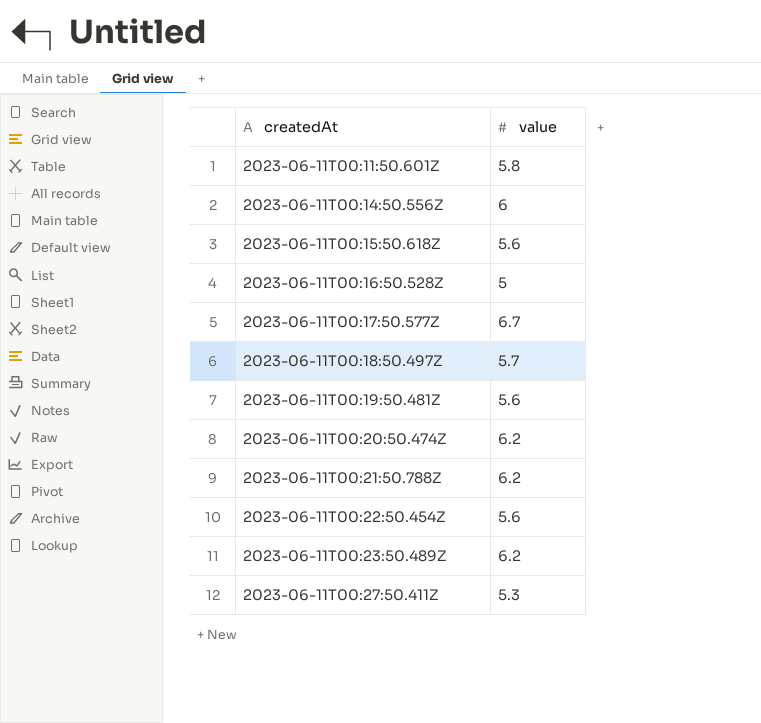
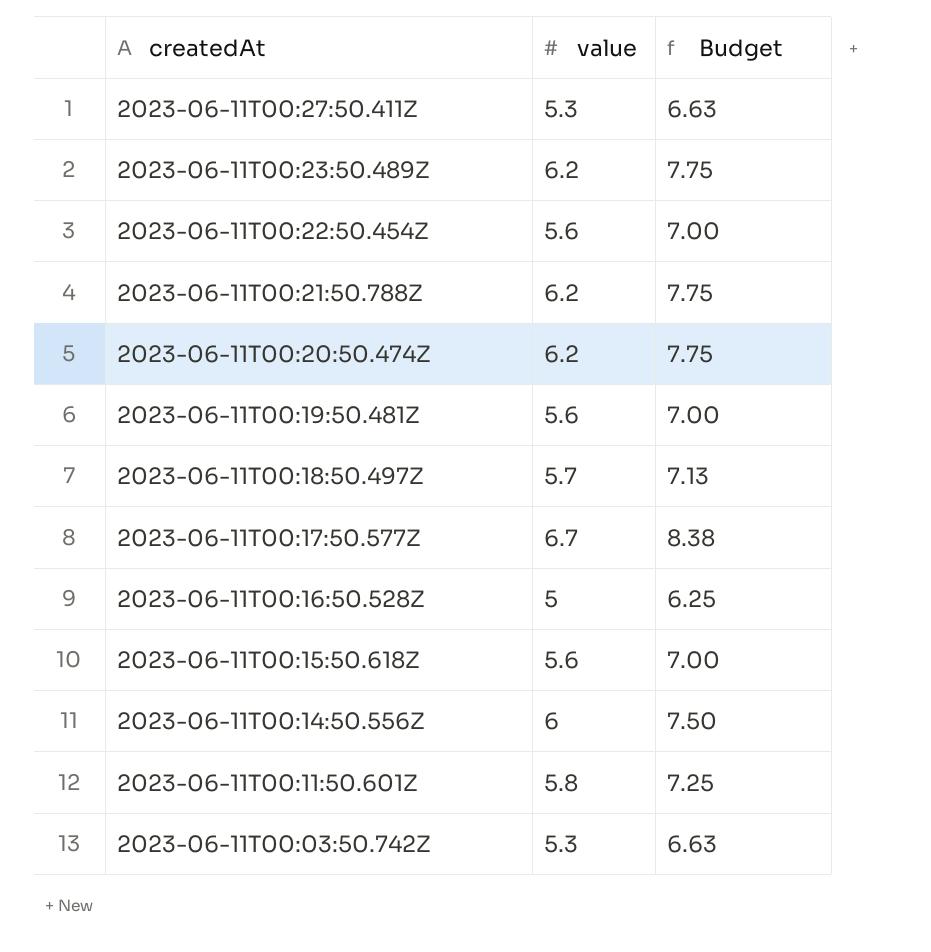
row order: createdAt ascending -> createdAt descending
column Budget | formula: none -> [value] * 1.25
row 2023-06-11T00:03:50.742Z: none -> 5.3 | 6.63

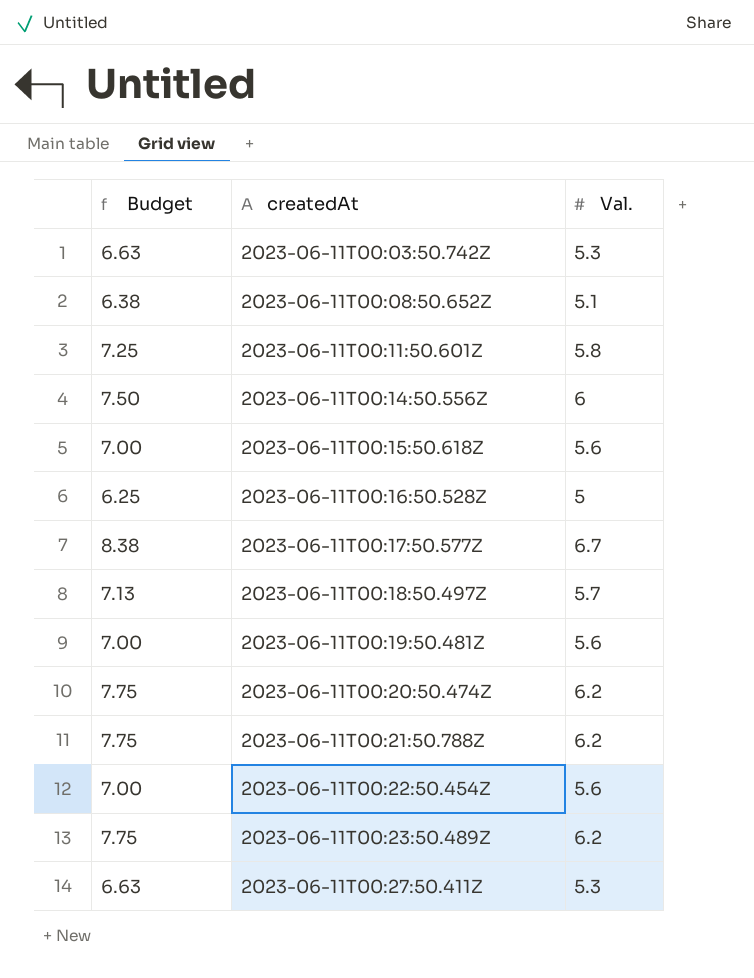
row order: createdAt descending -> createdAt ascending
column Budget | position: 3 -> 1
column name: value -> Val.
row 2023-06-11T00:08:50.652Z: none -> 6.38 | 5.1

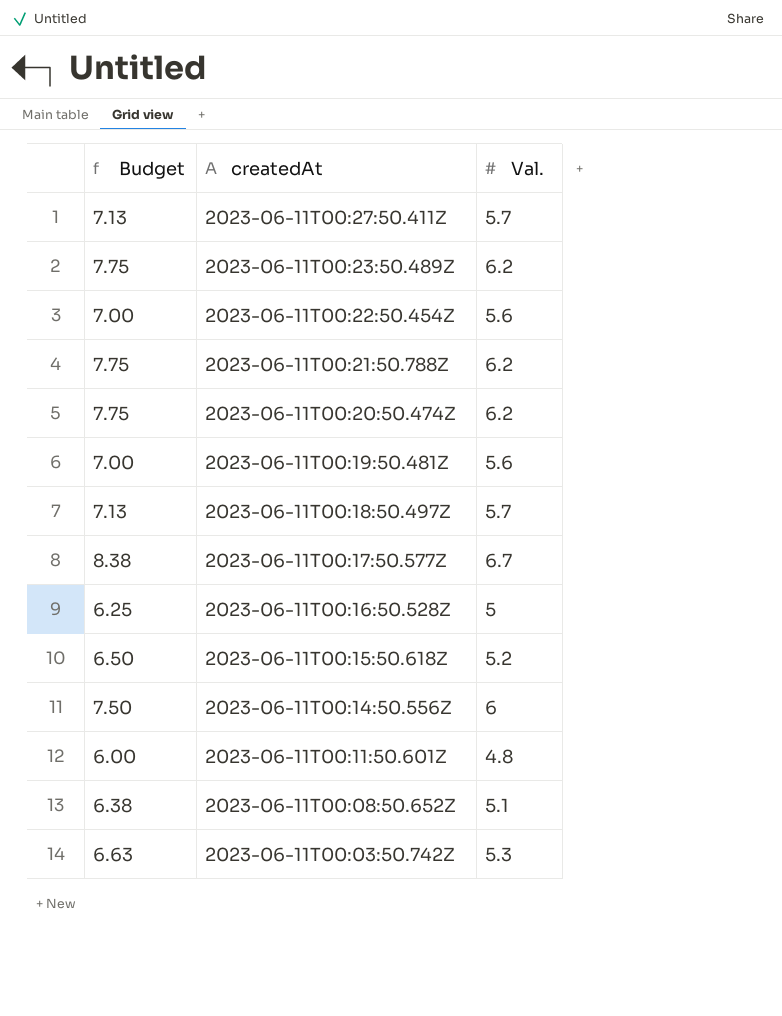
row order: createdAt ascending -> createdAt descending
2023-06-11T00:27:50.411Z | Budget: 6.63 -> 7.13
2023-06-11T00:27:50.411Z | Val.: 5.3 -> 5.7
2023-06-11T00:15:50.618Z | Budget: 7.00 -> 6.50
2023-06-11T00:15:50.618Z | Val.: 5.6 -> 5.2
2023-06-11T00:11:50.601Z | Budget: 7.25 -> 6.00
2023-06-11T00:11:50.601Z | Val.: 5.8 -> 4.8

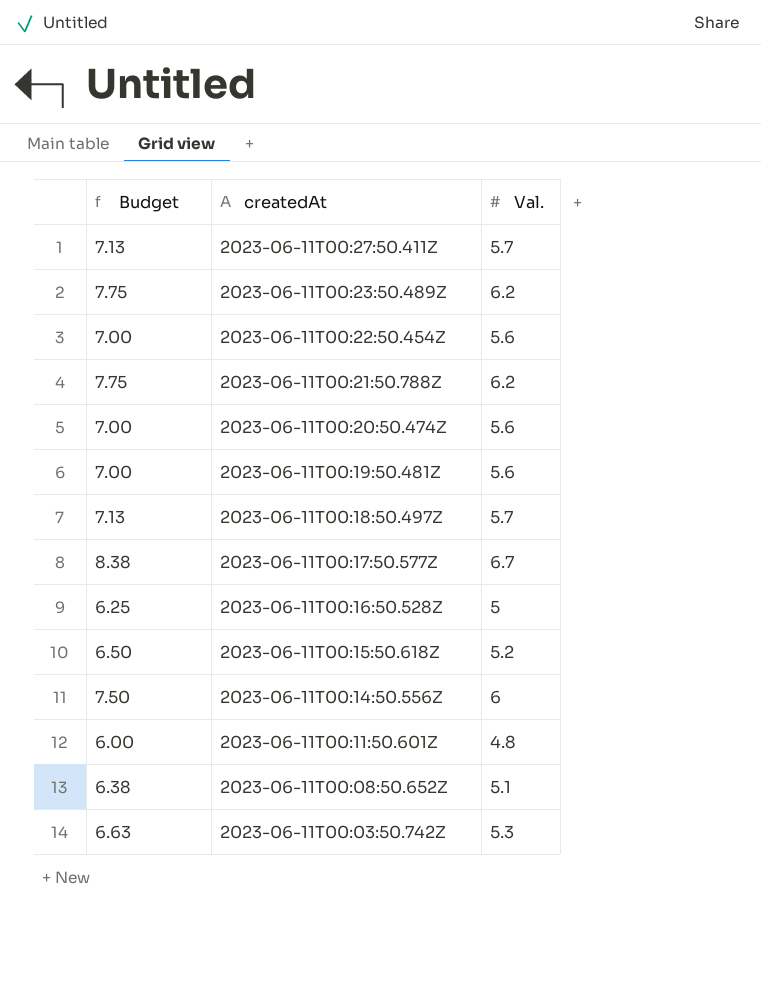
2023-06-11T00:20:50.474Z | Budget: 7.75 -> 7.00
2023-06-11T00:20:50.474Z | Val.: 6.2 -> 5.6

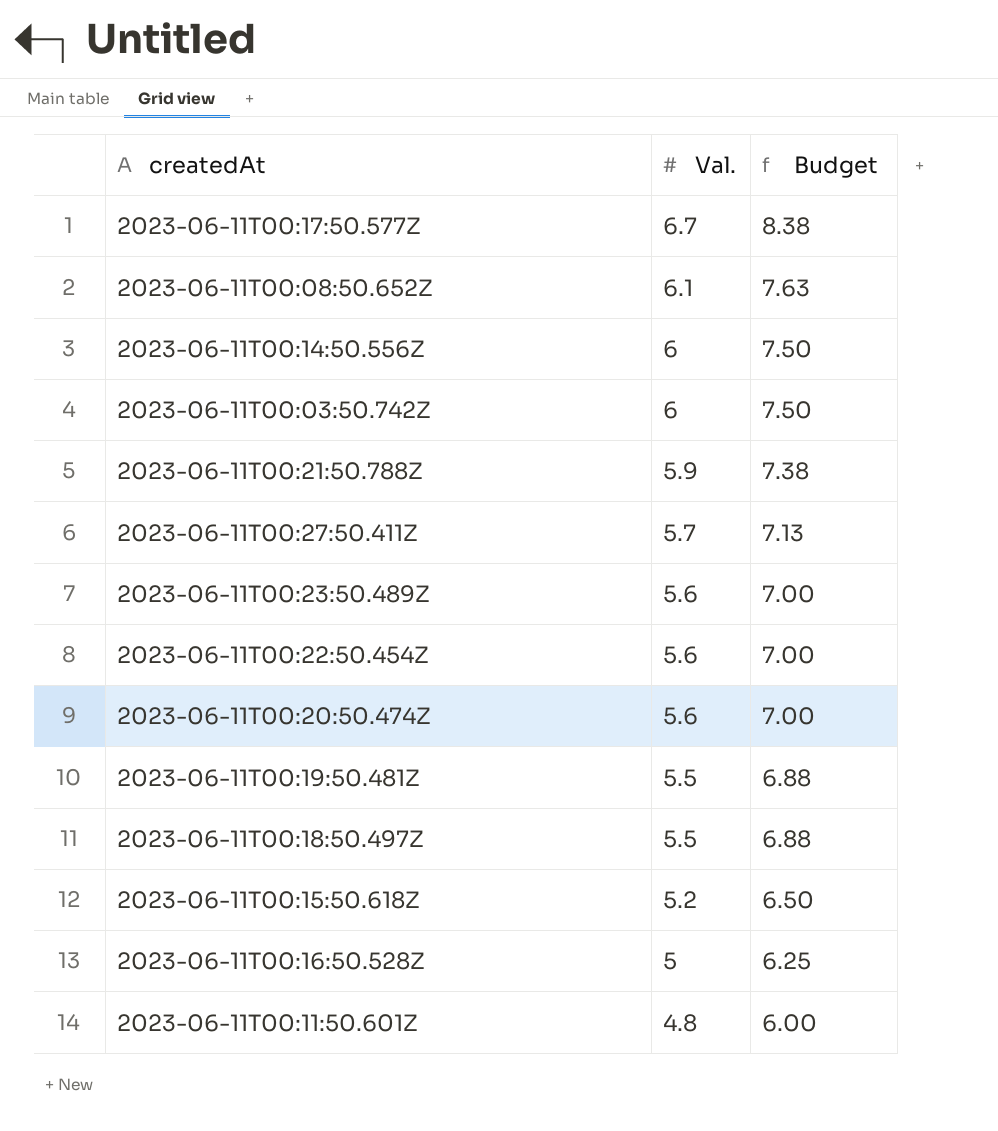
row order: createdAt descending -> Val. descending
column Budget | position: 1 -> 3
2023-06-11T00:08:50.652Z | Val.: 5.1 -> 6.1
2023-06-11T00:08:50.652Z | Budget: 6.38 -> 7.63
2023-06-11T00:03:50.742Z | Val.: 5.3 -> 6
2023-06-11T00:03:50.742Z | Budget: 6.63 -> 7.50
2023-06-11T00:21:50.788Z | Val.: 6.2 -> 5.9
2023-06-11T00:21:50.788Z | Budget: 7.75 -> 7.38
2023-06-11T00:23:50.489Z | Val.: 6.2 -> 5.6
2023-06-11T00:23:50.489Z | Budget: 7.75 -> 7.00
2023-06-11T00:19:50.481Z | Val.: 5.6 -> 5.5
2023-06-11T00:19:50.481Z | Budget: 7.00 -> 6.88
2023-06-11T00:18:50.497Z | Val.: 5.7 -> 5.5
2023-06-11T00:18:50.497Z | Budget: 7.13 -> 6.88

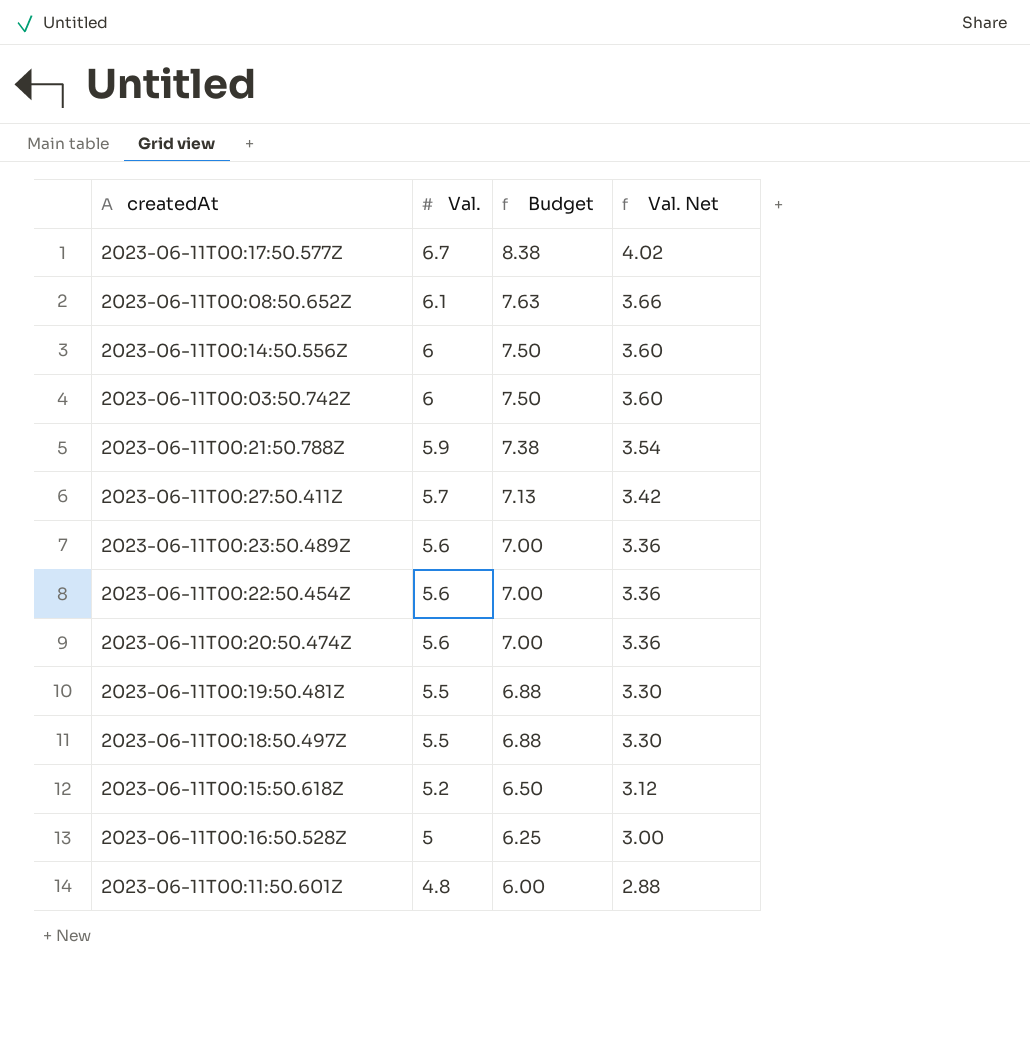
column Val. Net | formula: none -> [Val.] * 0.6

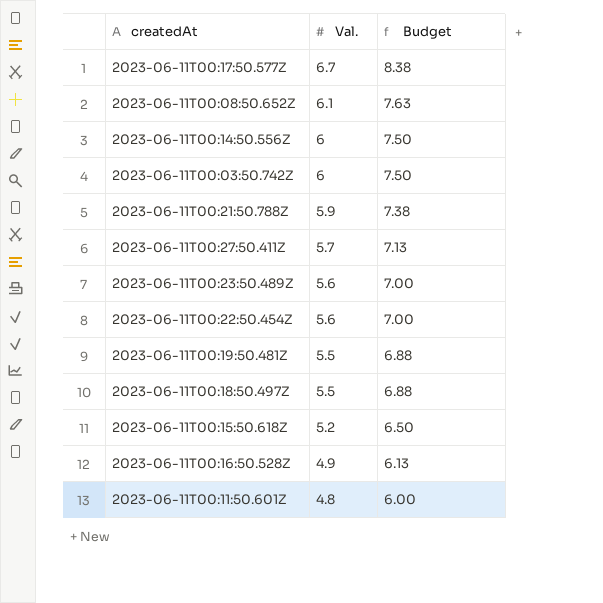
column Val. Net | formula: [Val.] * 0.6 -> none
row 2023-06-11T00:20:50.474Z: 5.6 | 7.00 | 3.36 -> none
2023-06-11T00:16:50.528Z | Val.: 5 -> 4.9
2023-06-11T00:16:50.528Z | Budget: 6.25 -> 6.13

